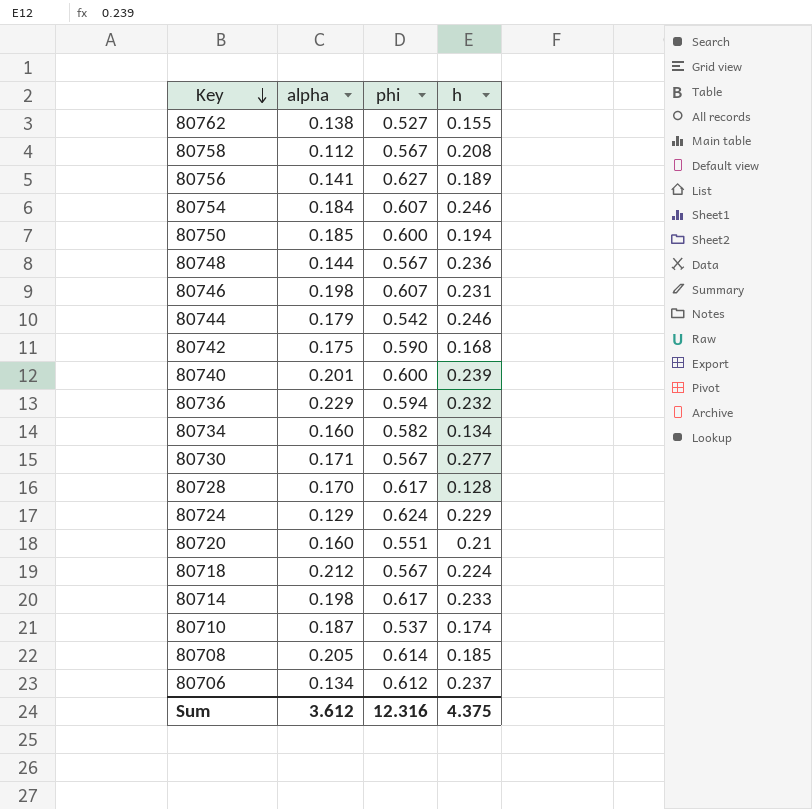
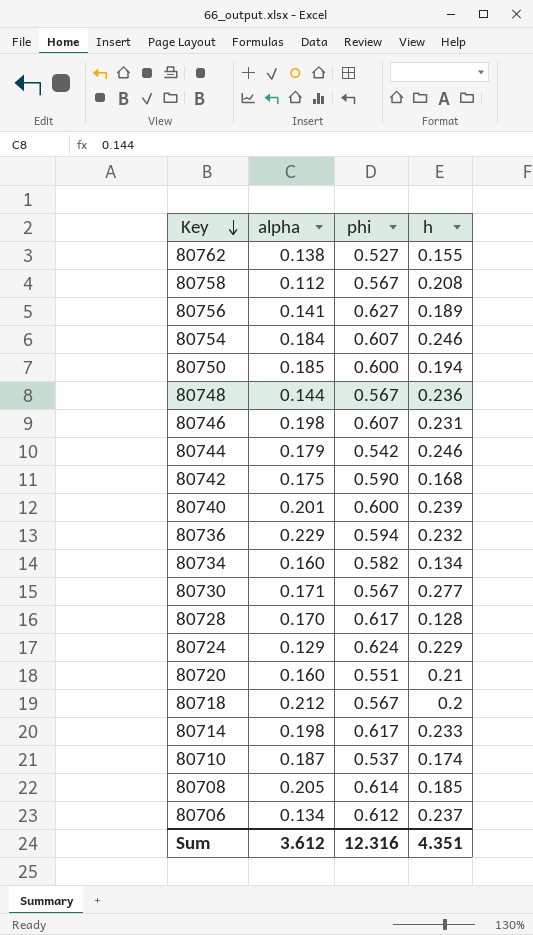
80718 | h: 0.224 -> 0.2
Sum | h: 4.375 -> 4.351

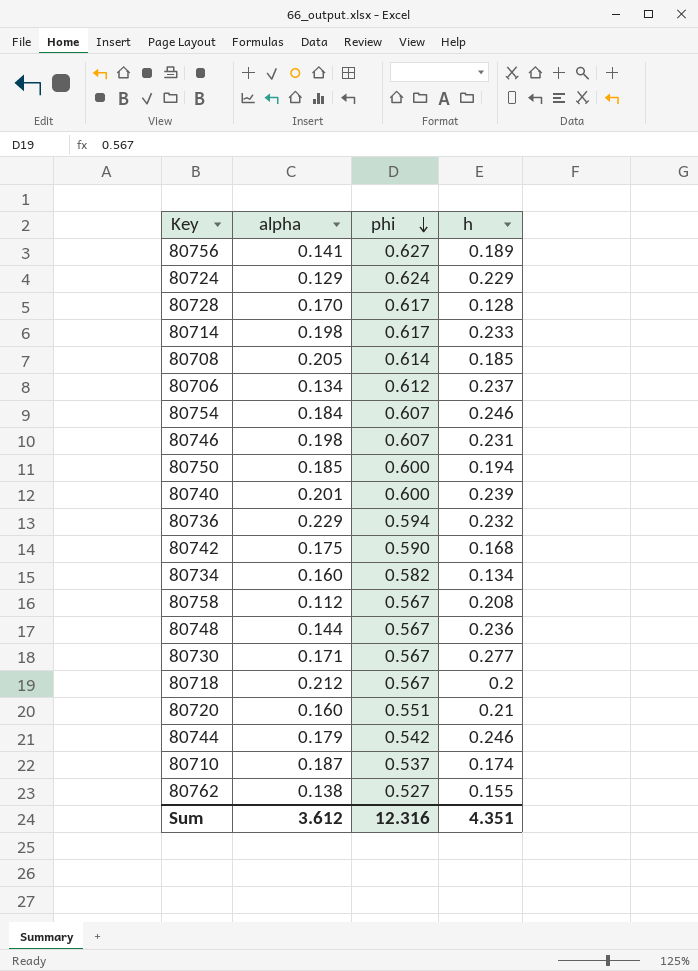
row order: Key descending -> phi descending

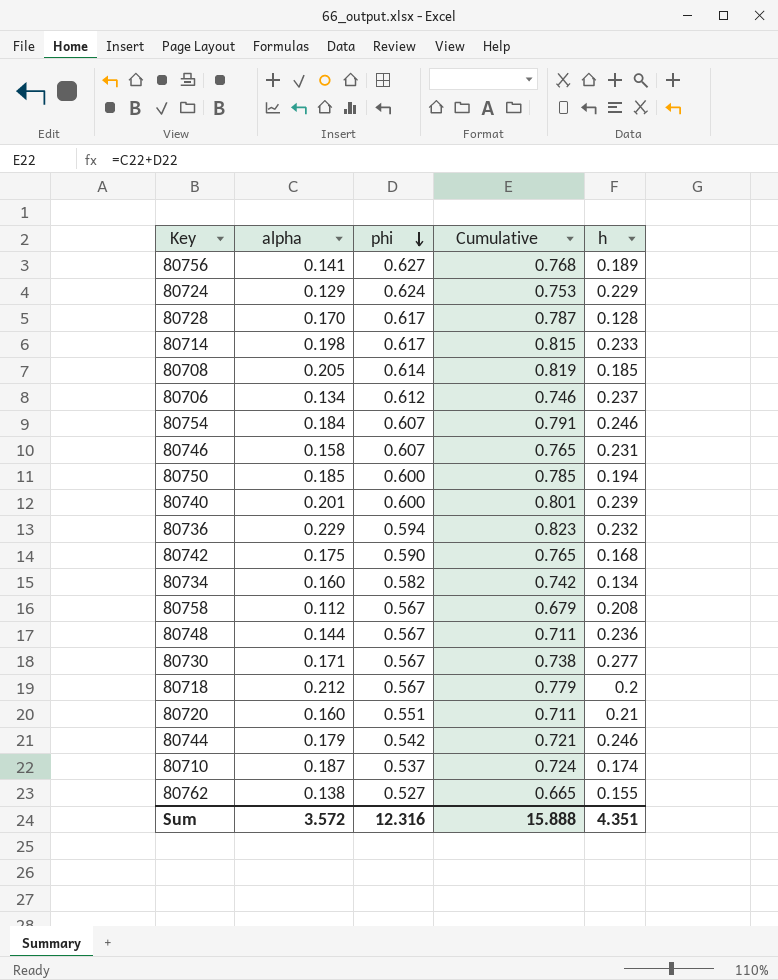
column Cumulative | formula: none -> [alpha] + [phi]
80746 | alpha: 0.198 -> 0.158
Sum | alpha: 3.612 -> 3.572

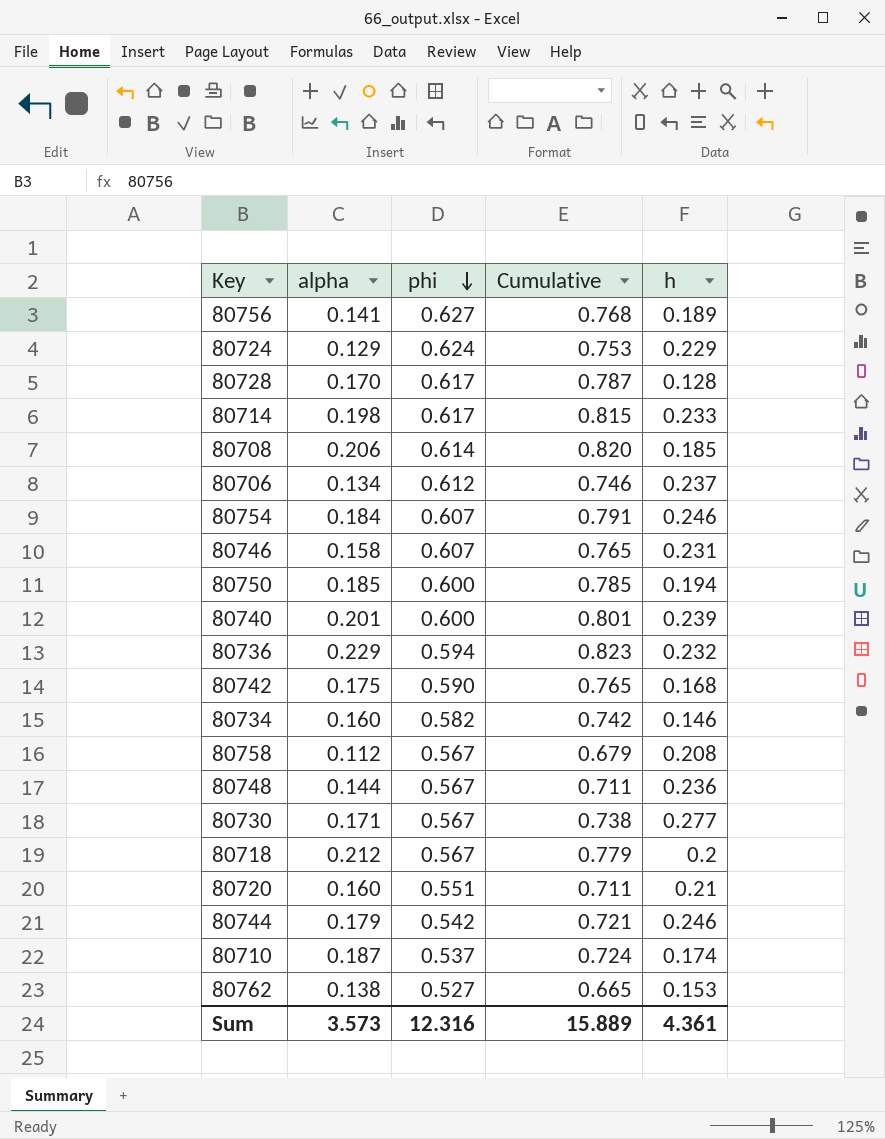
80708 | alpha: 0.205 -> 0.206
80708 | Cumulative: 0.819 -> 0.820
80734 | h: 0.134 -> 0.146
80762 | h: 0.155 -> 0.153
Sum | alpha: 3.572 -> 3.573
Sum | Cumulative: 15.888 -> 15.889
Sum | h: 4.351 -> 4.361

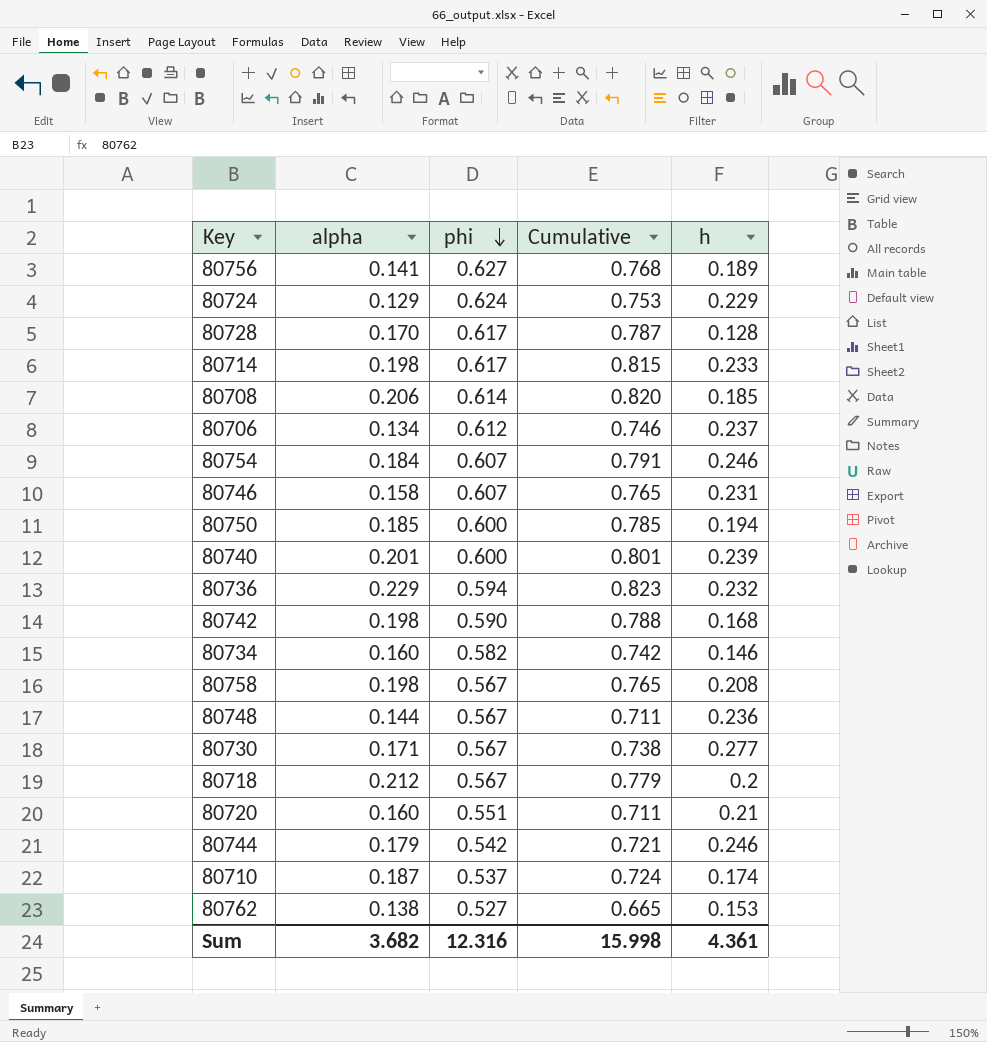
80742 | alpha: 0.175 -> 0.198
80742 | Cumulative: 0.765 -> 0.788
80758 | alpha: 0.112 -> 0.198
80758 | Cumulative: 0.679 -> 0.765
Sum | alpha: 3.573 -> 3.682
Sum | Cumulative: 15.889 -> 15.998

